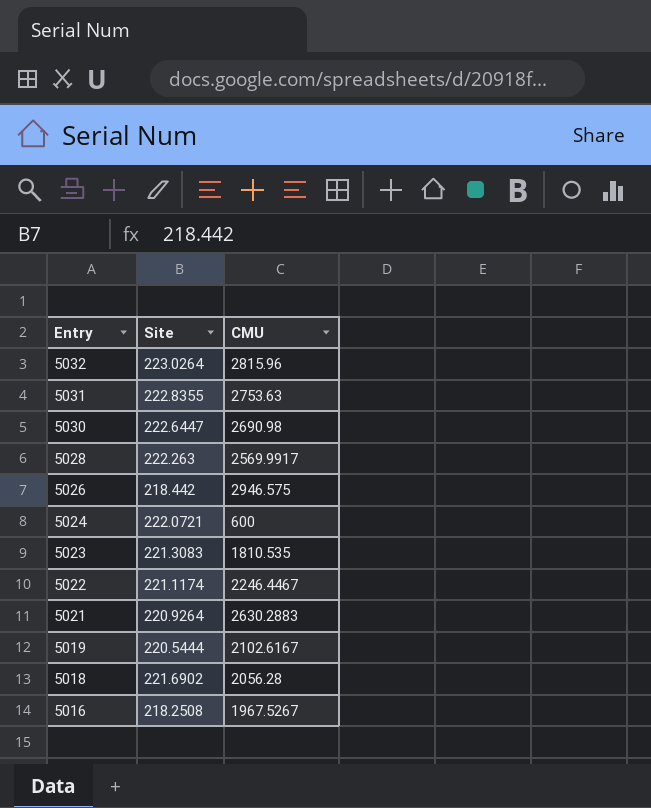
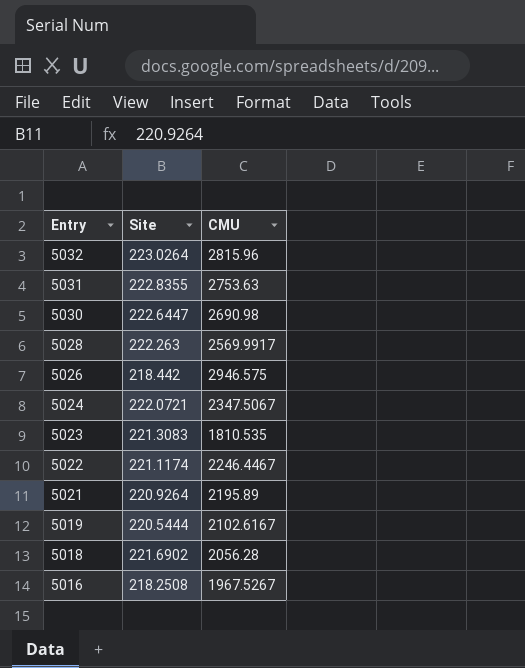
5024 | CMU: 600 -> 2347.5067
5021 | CMU: 2630.2883 -> 2195.89

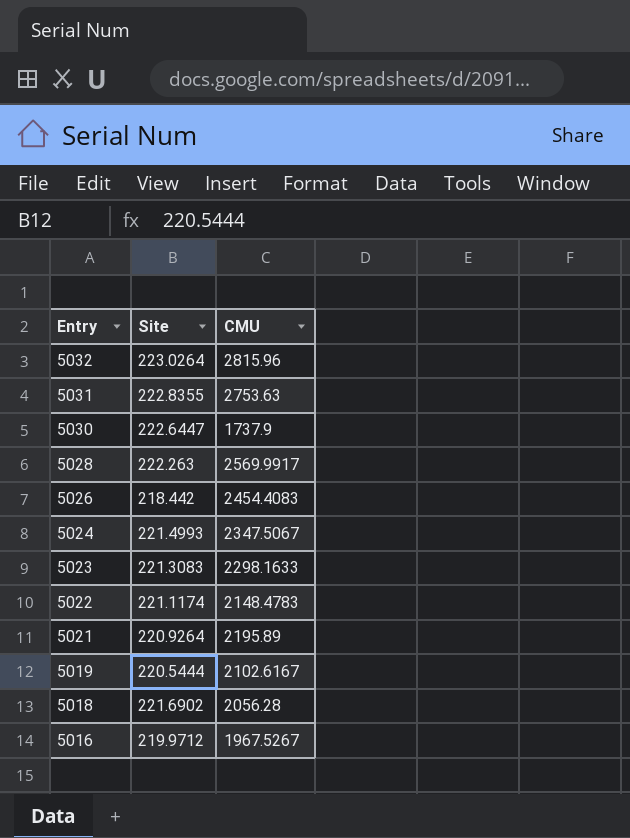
5030 | CMU: 2690.98 -> 1737.9
5026 | CMU: 2946.575 -> 2454.4083
5024 | Site: 222.0721 -> 221.4993
5023 | CMU: 1810.535 -> 2298.1633
5022 | CMU: 2246.4467 -> 2148.4783
5016 | Site: 218.2508 -> 219.9712

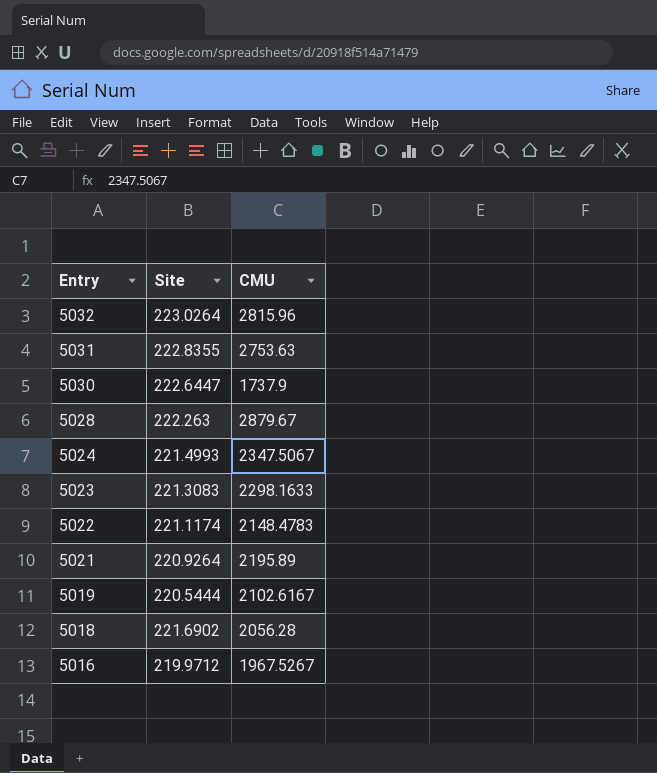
row 5026: 218.442 | 2454.4083 -> none
5028 | CMU: 2569.9917 -> 2879.67

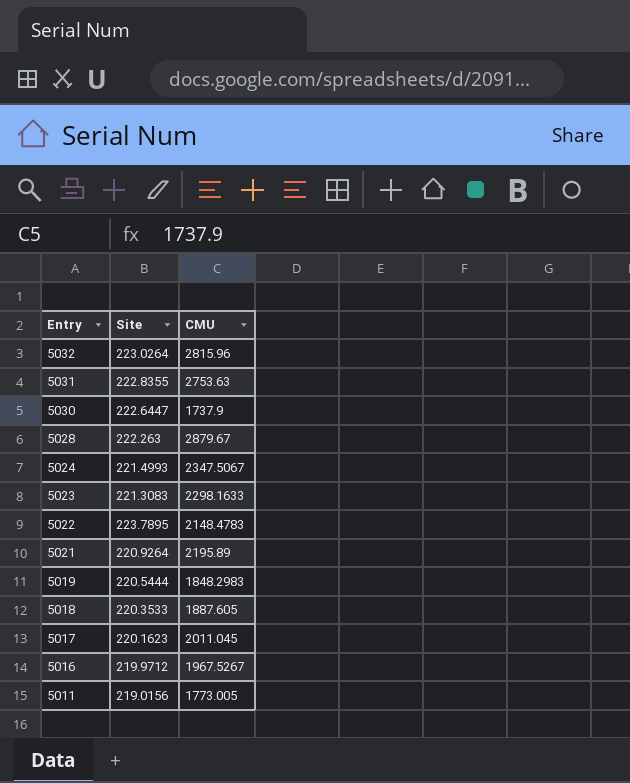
5022 | Site: 221.1174 -> 223.7895
5019 | CMU: 2102.6167 -> 1848.2983
5018 | Site: 221.6902 -> 220.3533
5018 | CMU: 2056.28 -> 1887.605
row 5017: none -> 220.1623 | 2011.045
row 5011: none -> 219.0156 | 1773.005

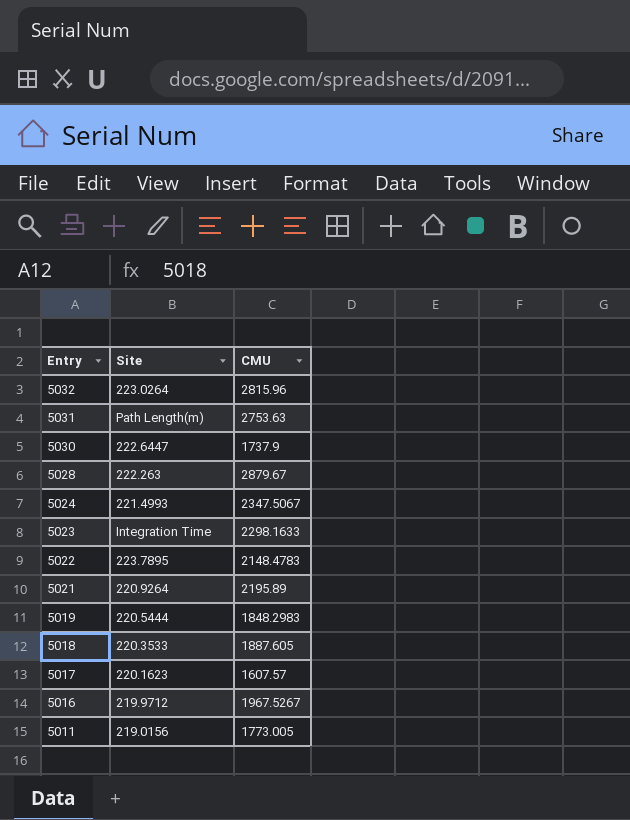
5031 | Site: 222.8355 -> Path Length(m)
5023 | Site: 221.3083 -> Integration Time
5017 | CMU: 2011.045 -> 1607.57

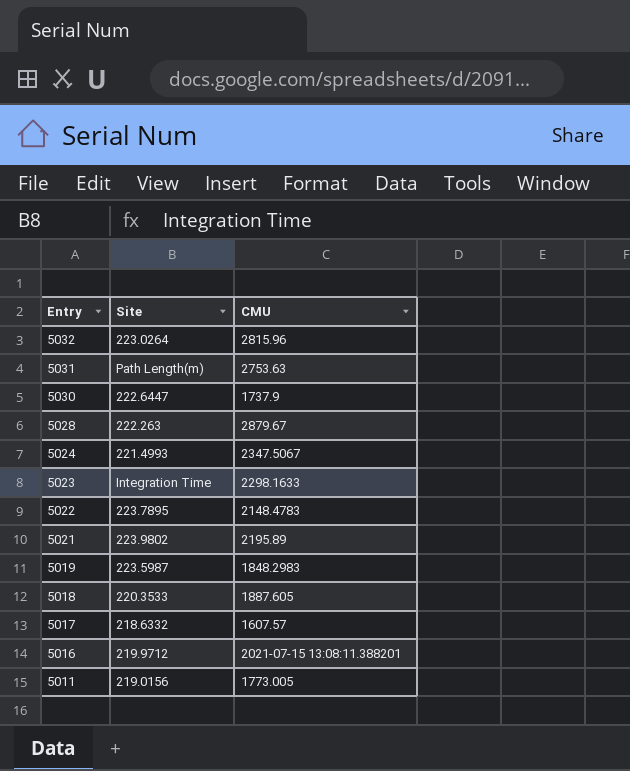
5021 | Site: 220.9264 -> 223.9802
5019 | Site: 220.5444 -> 223.5987
5017 | Site: 220.1623 -> 218.6332
5016 | CMU: 1967.5267 -> 2021-07-15 13:08:11.388201

